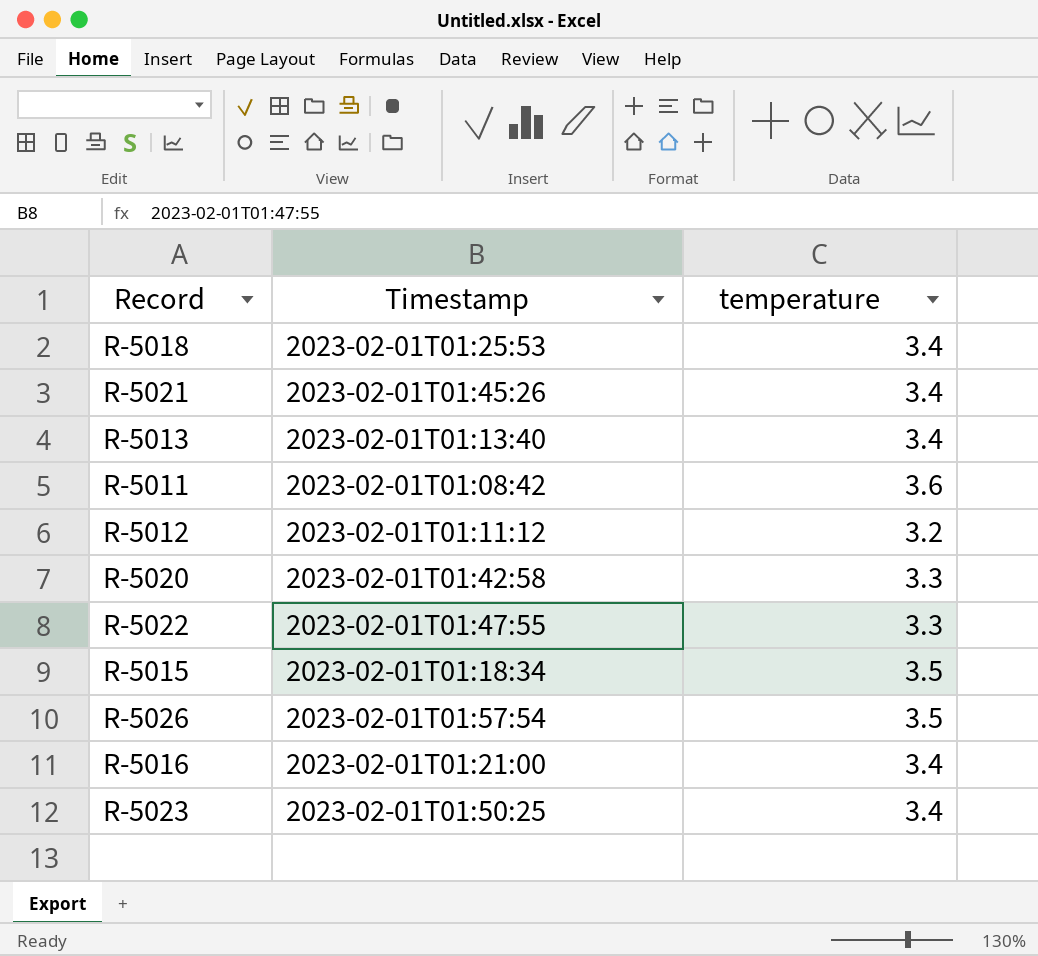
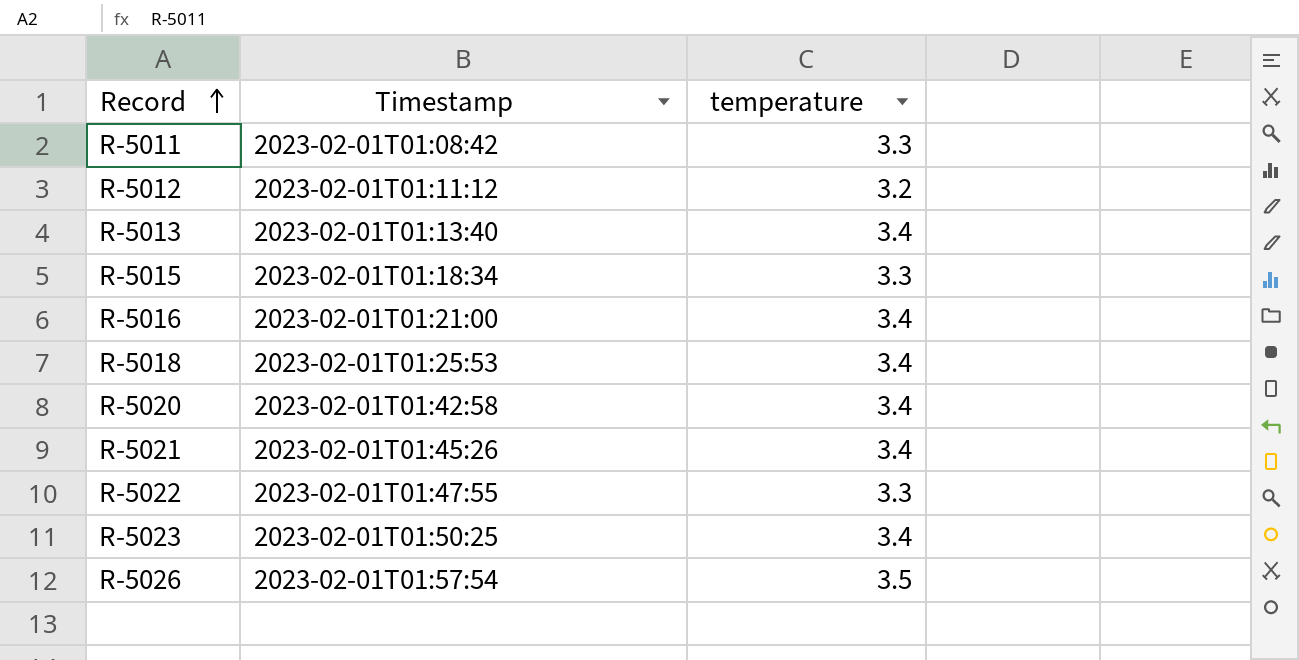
row order: none -> Record ascending
R-5011 | temperature: 3.6 -> 3.3
R-5015 | temperature: 3.5 -> 3.3
R-5020 | temperature: 3.3 -> 3.4

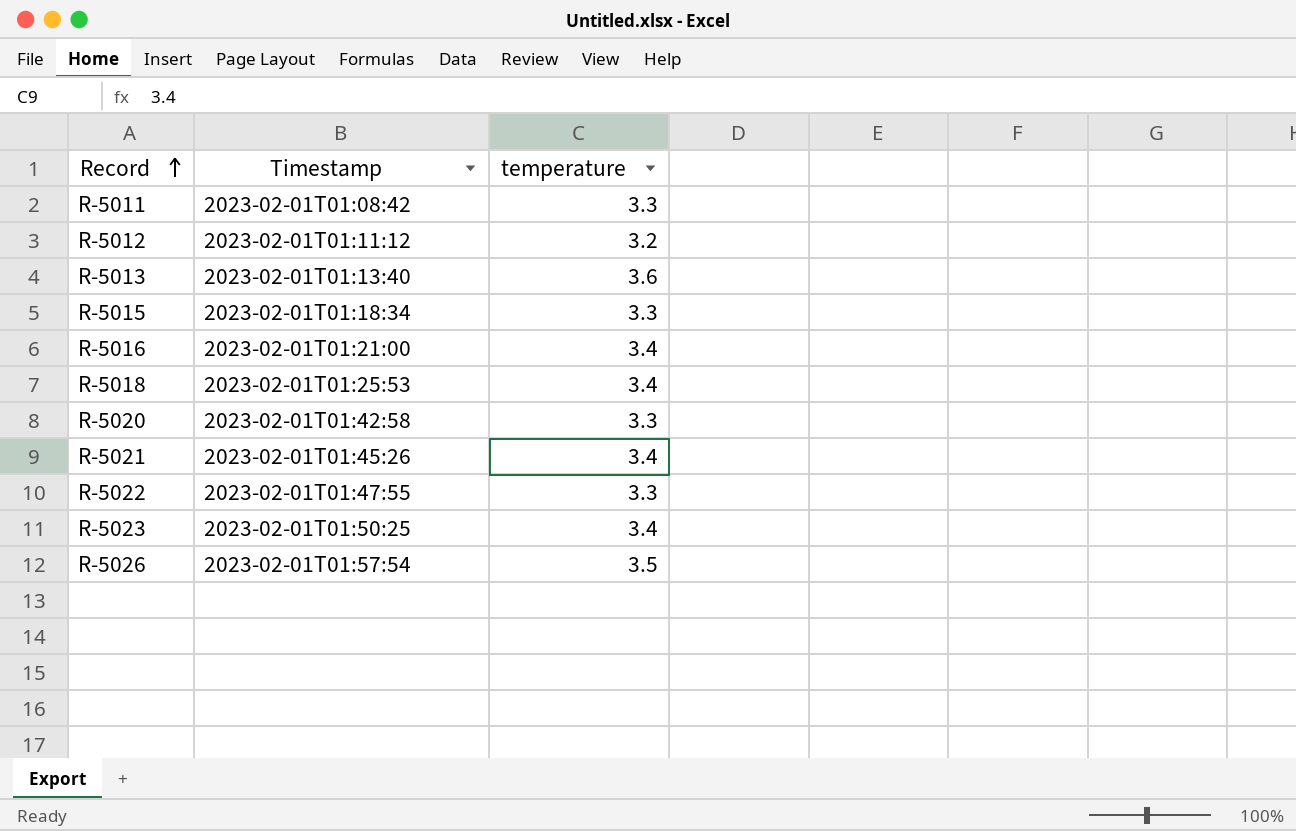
R-5013 | temperature: 3.4 -> 3.6
R-5020 | temperature: 3.4 -> 3.3

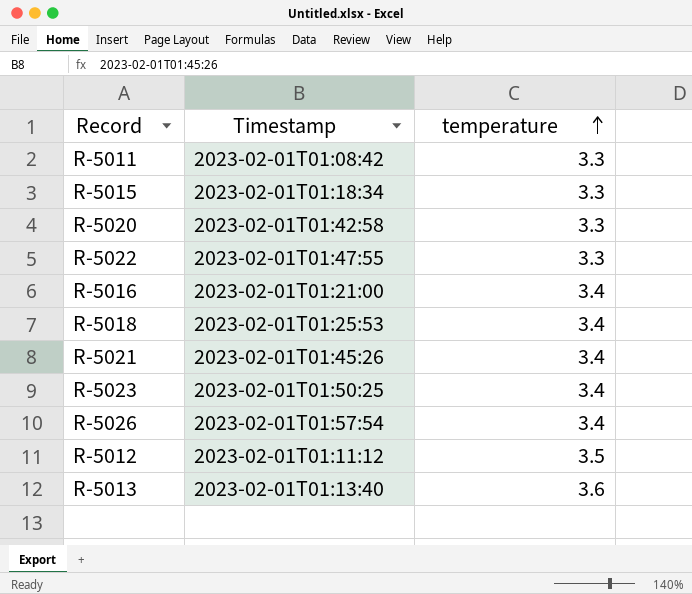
row order: Record ascending -> temperature ascending
R-5026 | temperature: 3.5 -> 3.4
R-5012 | temperature: 3.2 -> 3.5

